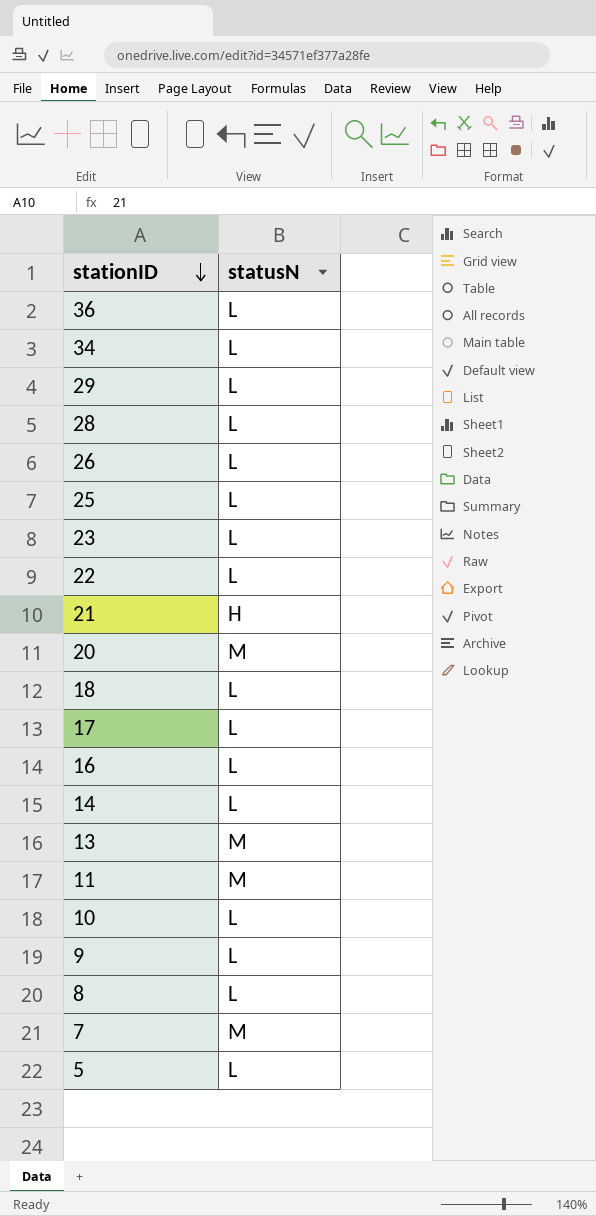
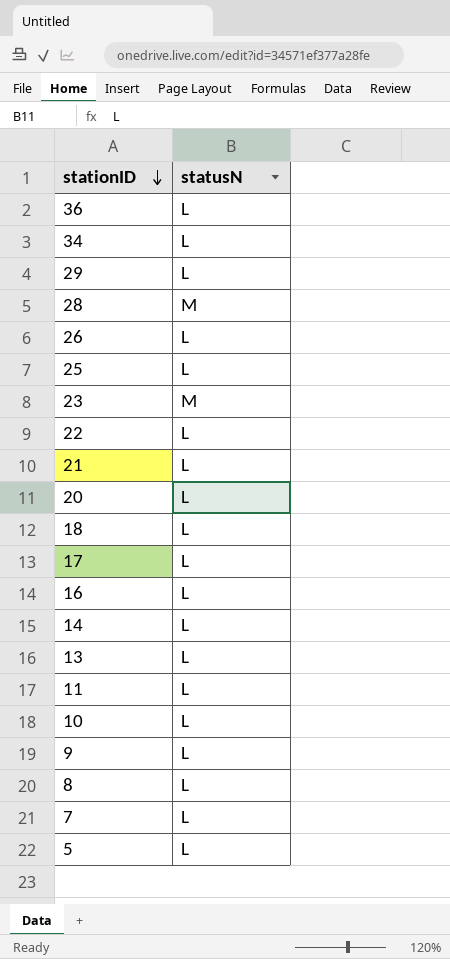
28 | statusN: L -> M
23 | statusN: L -> M
21 | statusN: H -> L
20 | statusN: M -> L
13 | statusN: M -> L
11 | statusN: M -> L
7 | statusN: M -> L

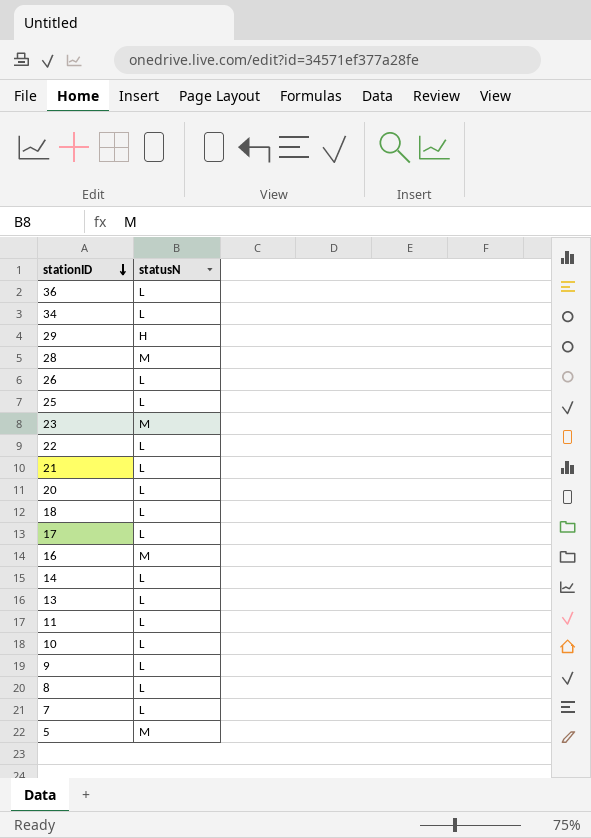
29 | statusN: L -> H
16 | statusN: L -> M
5 | statusN: L -> M

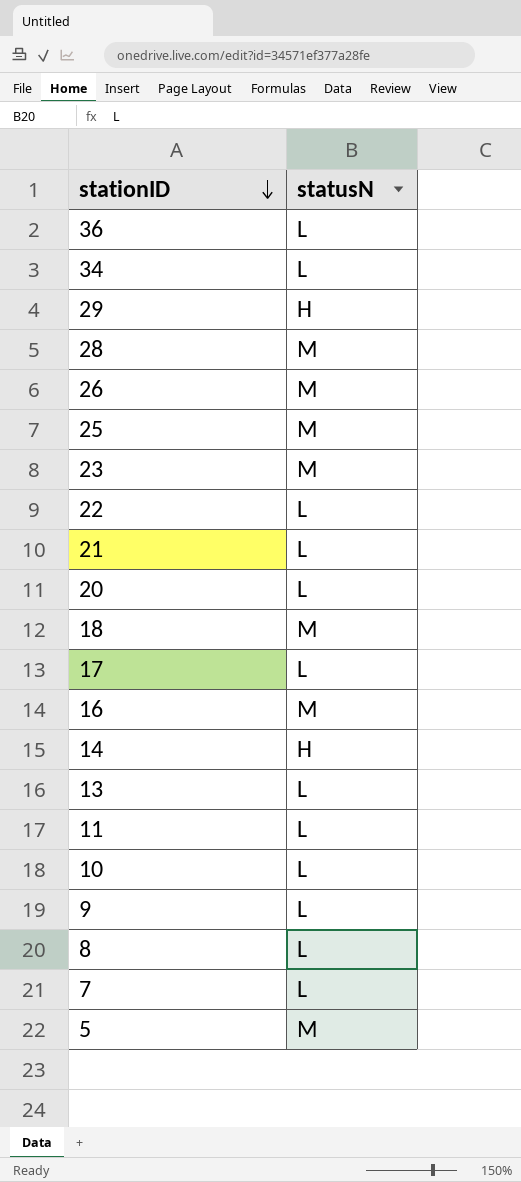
26 | statusN: L -> M
25 | statusN: L -> M
18 | statusN: L -> M
14 | statusN: L -> H

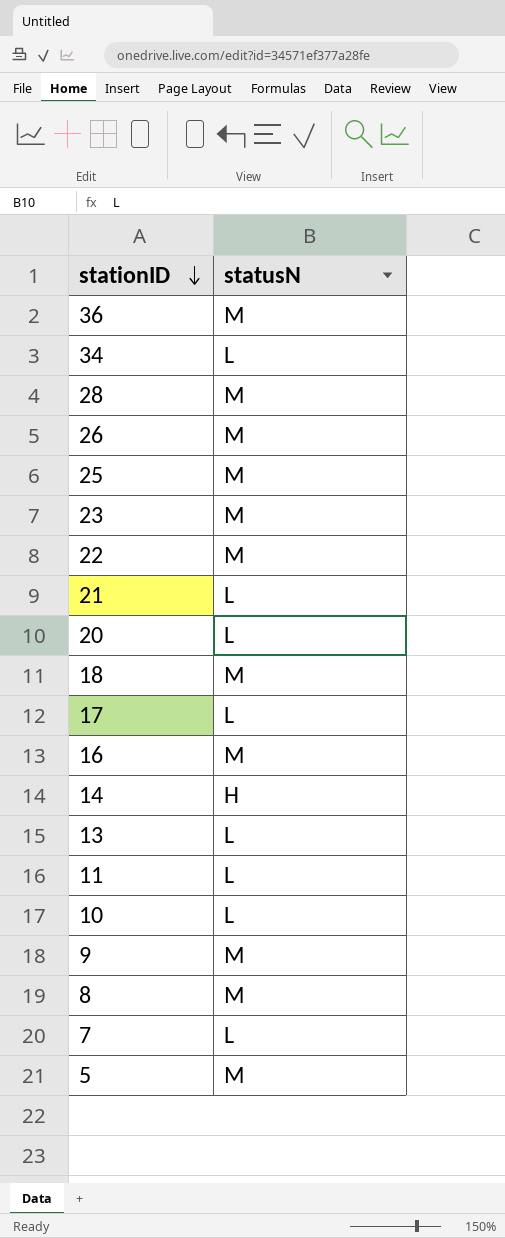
row 29: H -> none
36 | statusN: L -> M
22 | statusN: L -> M
9 | statusN: L -> M
8 | statusN: L -> M

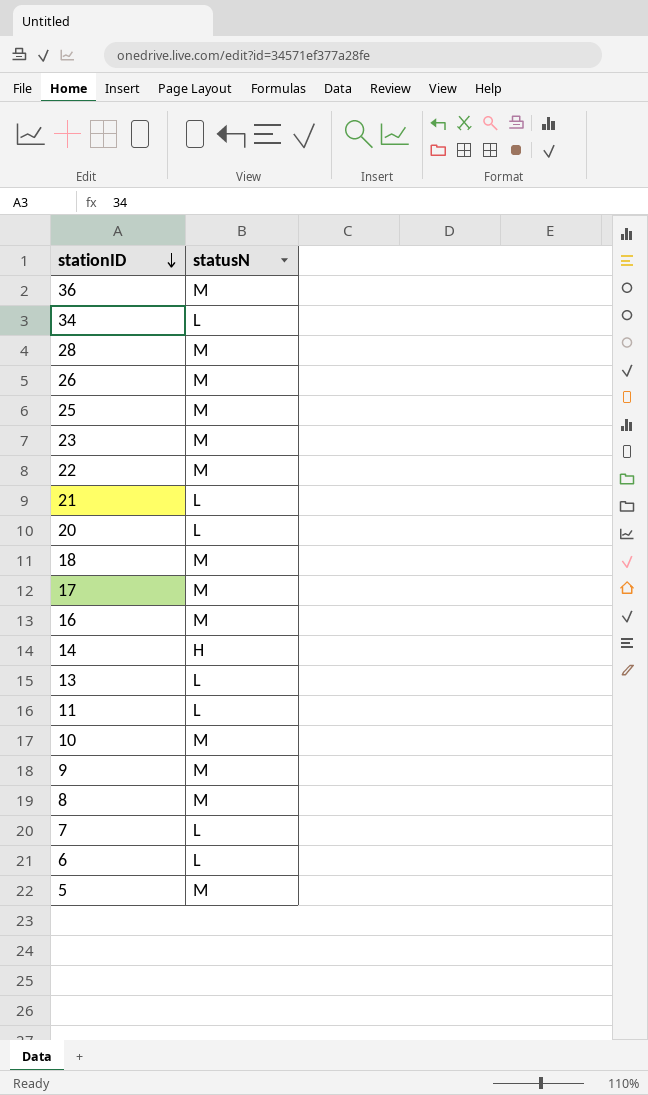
17 | statusN: L -> M
10 | statusN: L -> M
row 6: none -> L

